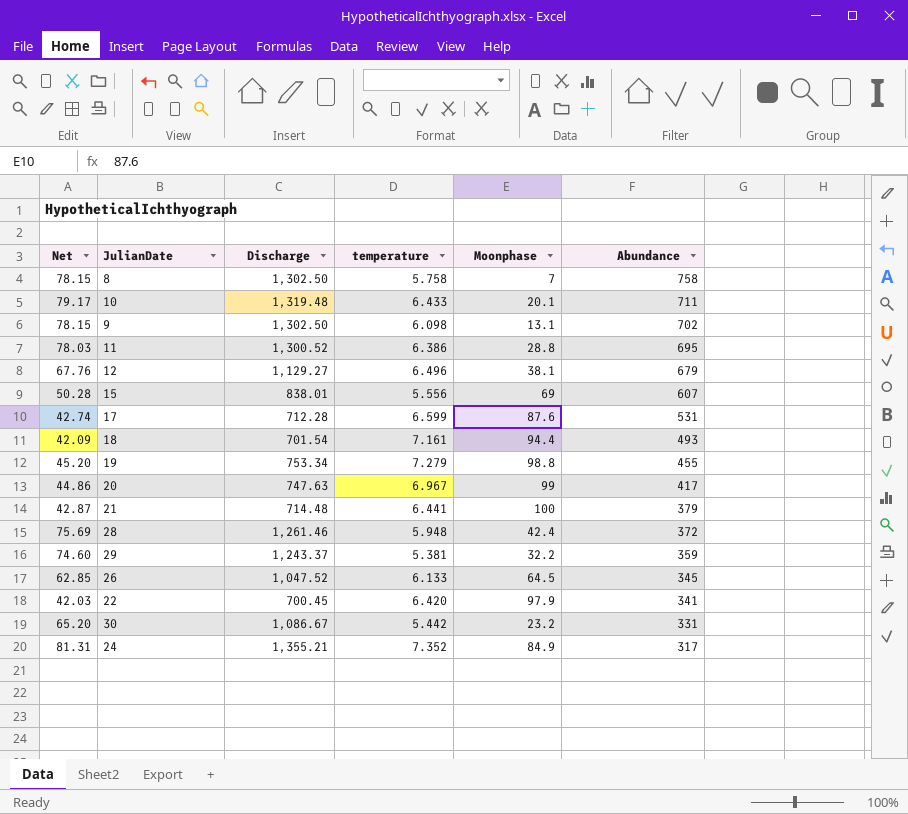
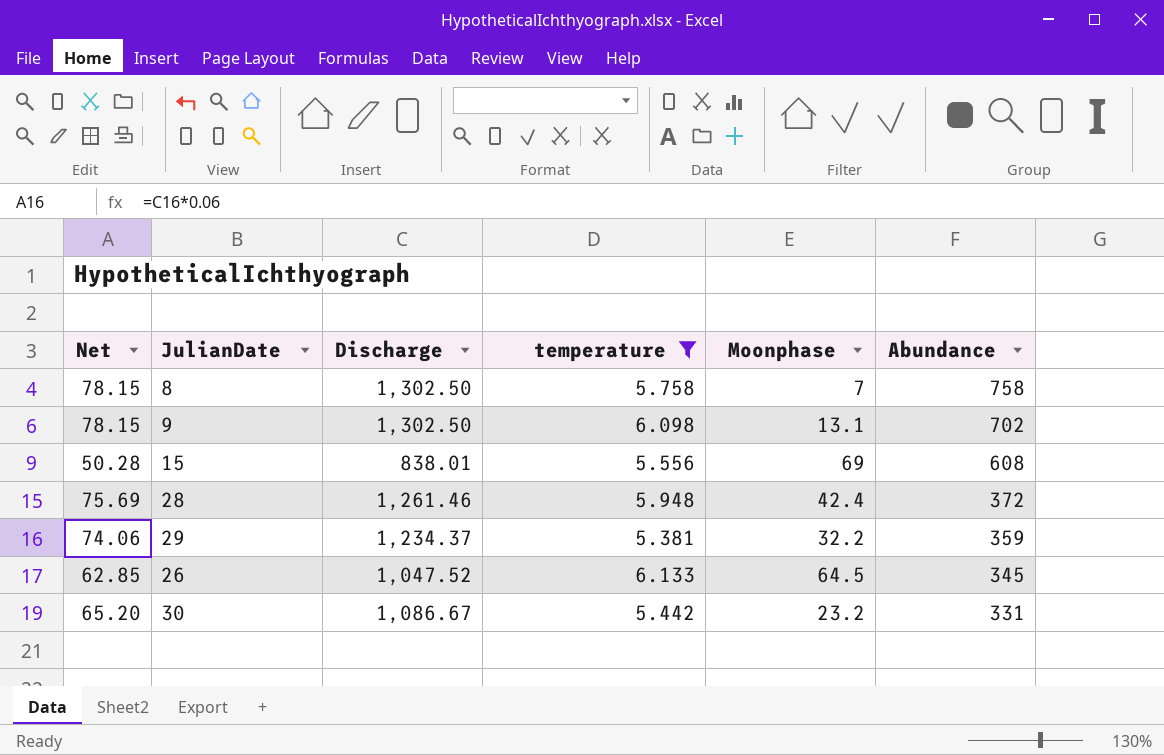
filter: none -> temperature <= 6.133
15 | Abundance: 607 -> 608
29 | Net: 74.60 -> 74.06
29 | Discharge: 1,243.37 -> 1,234.37

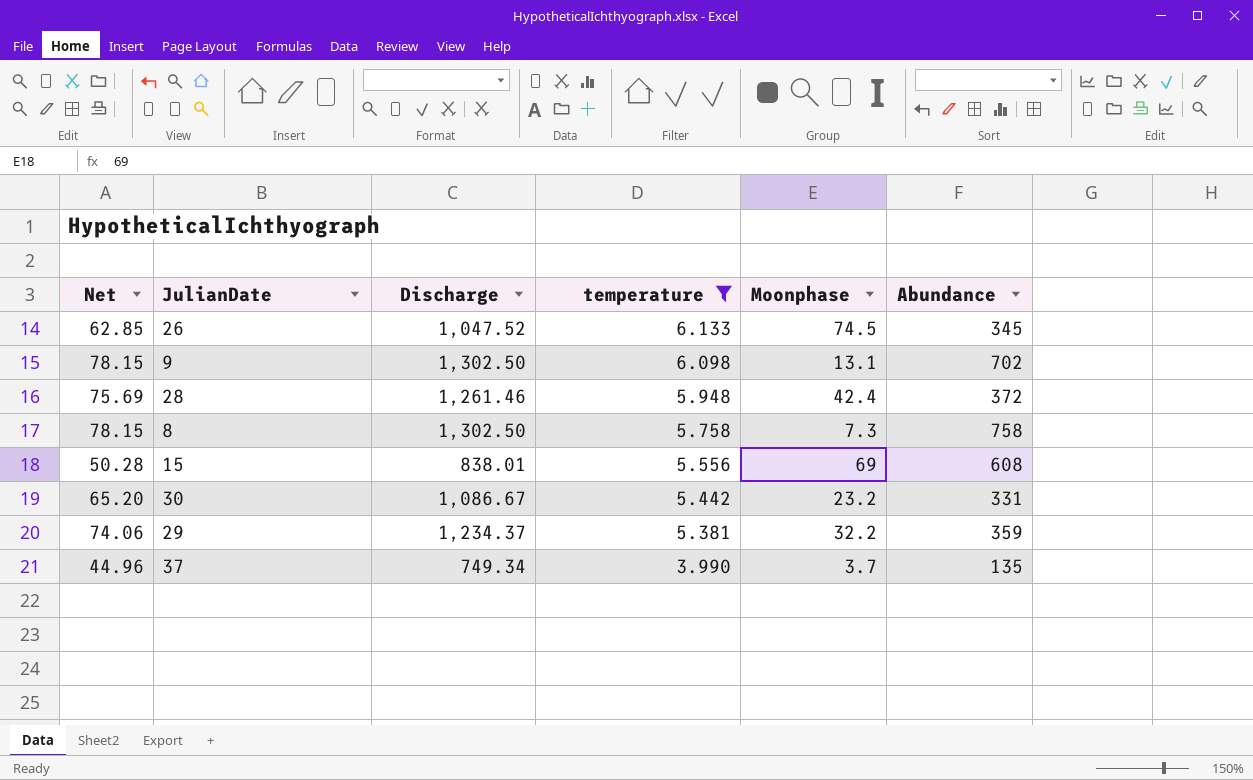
row order: Abundance descending -> temperature descending
26 | Moonphase: 64.5 -> 74.5
8 | Moonphase: 7 -> 7.3
row 37: none -> 44.96 | 749.34 | 3.990 | 3.7 | 135

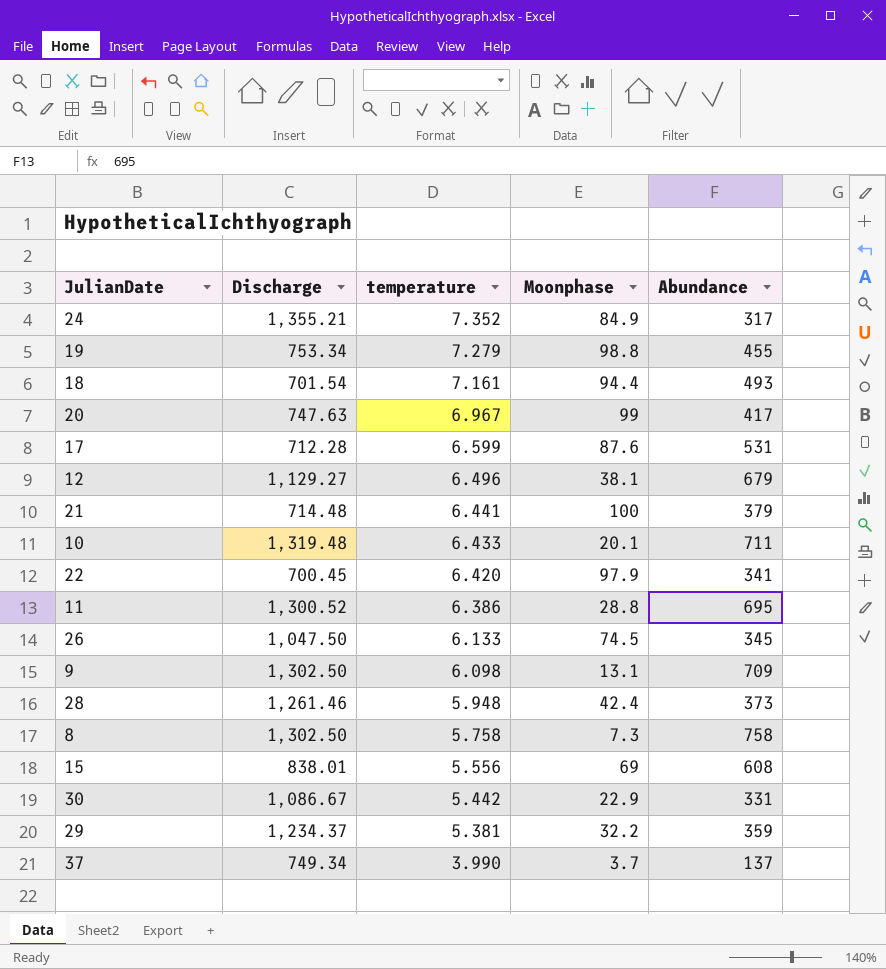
filter: temperature <= 6.133 -> none
column Net | formula: [Discharge] * 0.06 -> none
26 | Discharge: 1,047.52 -> 1,047.50
9 | Abundance: 702 -> 709
28 | Abundance: 372 -> 373
30 | Moonphase: 23.2 -> 22.9
37 | Abundance: 135 -> 137

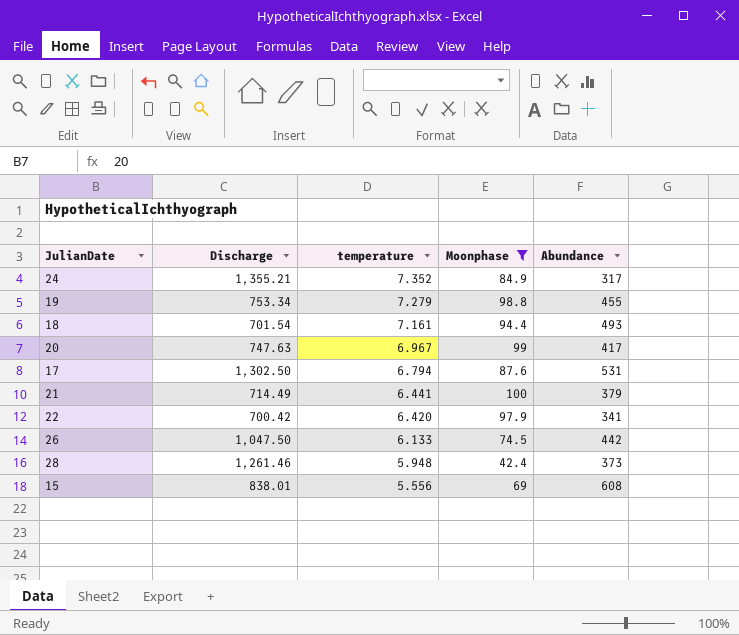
filter: none -> Moonphase >= 42.4
17 | Discharge: 712.28 -> 1,302.50
17 | temperature: 6.599 -> 6.794
21 | Discharge: 714.48 -> 714.49
22 | Discharge: 700.45 -> 700.42
26 | Abundance: 345 -> 442

